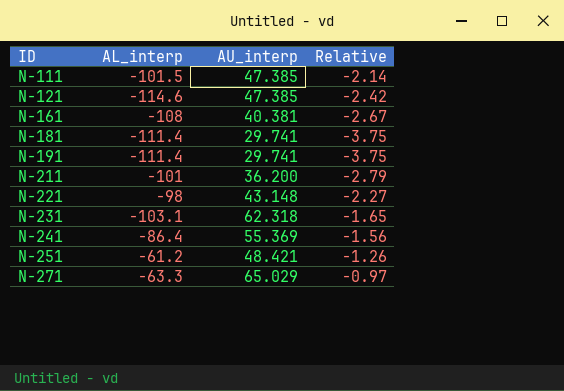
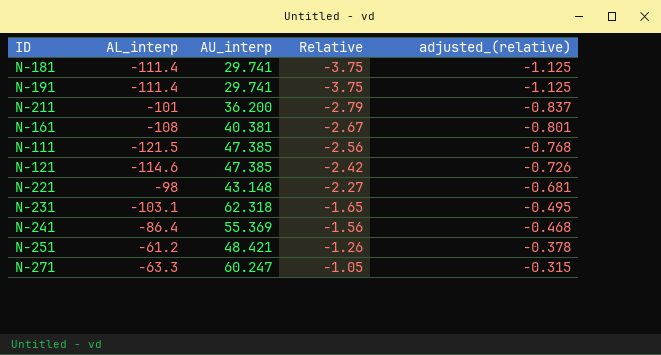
row order: ID ascending -> Relative ascending
column adjusted_(relative) | formula: none -> [Relative] * 0.3
N-111 | AL_interp: -101.5 -> -121.5
N-111 | Relative: -2.14 -> -2.56
N-271 | AU_interp: 65.029 -> 60.247
N-271 | Relative: -0.97 -> -1.05

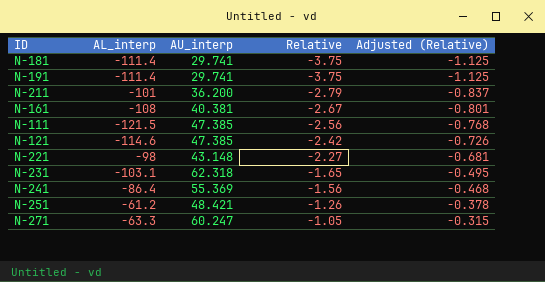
column name: adjusted_(relative) -> Adjusted (Relative)

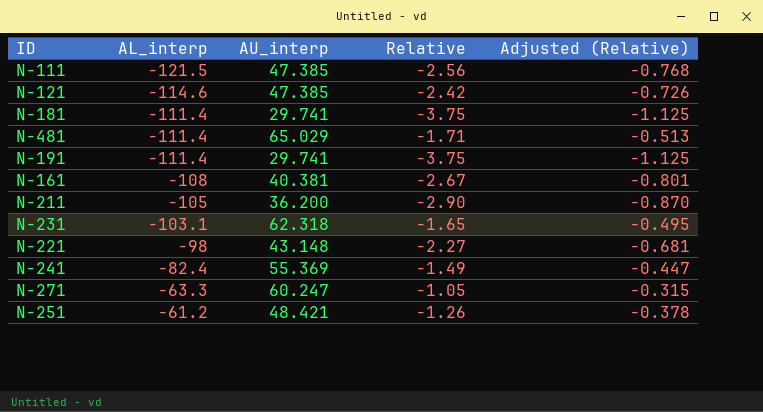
row order: Relative ascending -> AL_interp ascending
row N-481: none -> -111.4 | 65.029 | -1.71 | -0.513
N-211 | AL_interp: -101 -> -105
N-211 | Relative: -2.79 -> -2.90
N-211 | Adjusted (Relative): -0.837 -> -0.870
N-241 | AL_interp: -86.4 -> -82.4
N-241 | Relative: -1.56 -> -1.49
N-241 | Adjusted (Relative): -0.468 -> -0.447

